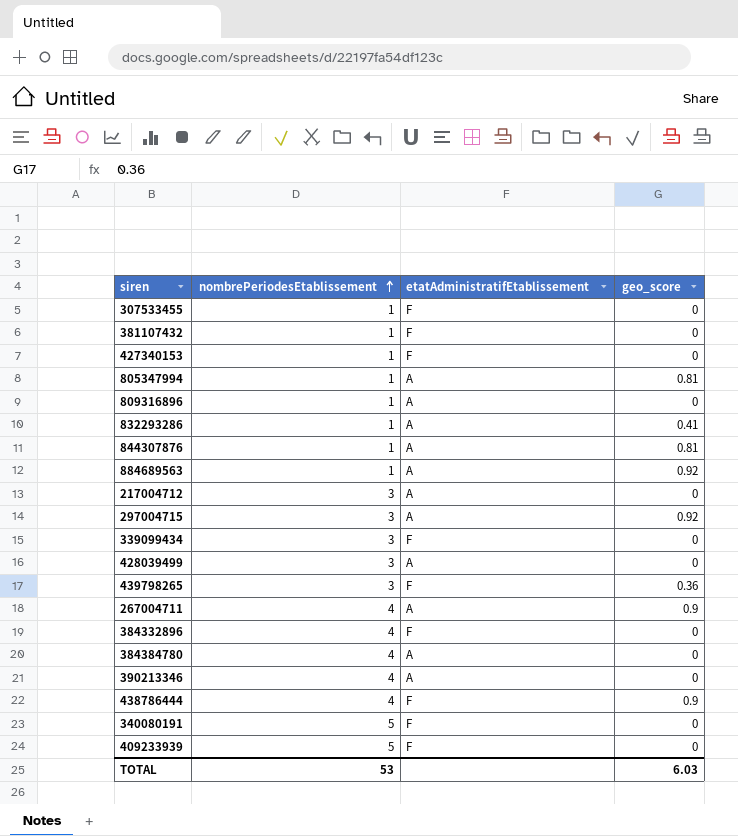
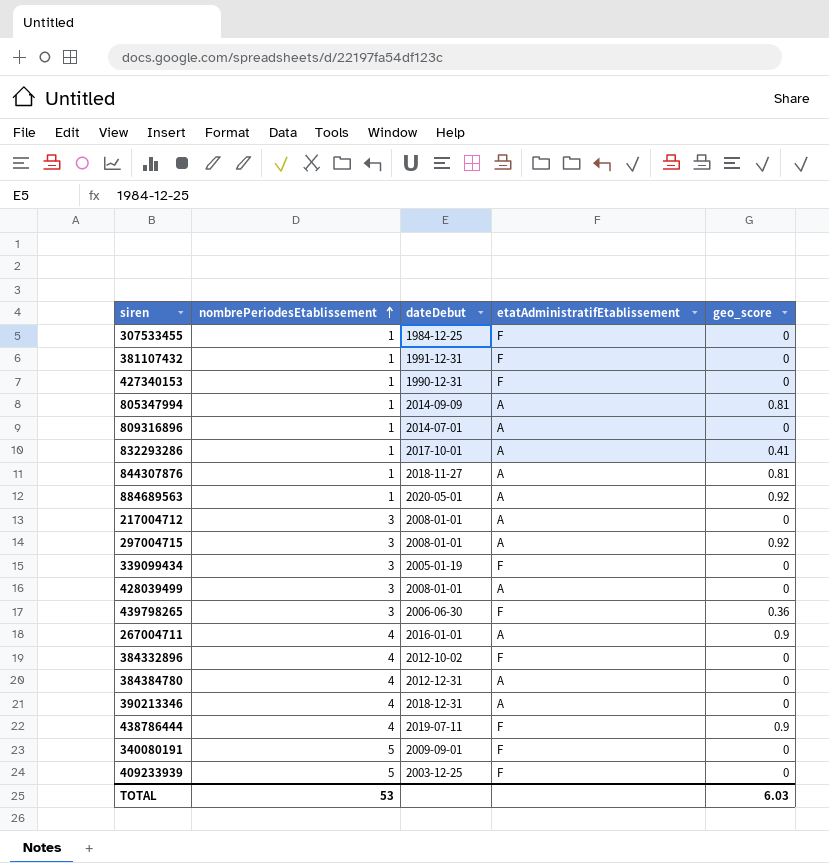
column dateDebut | position: none -> 3

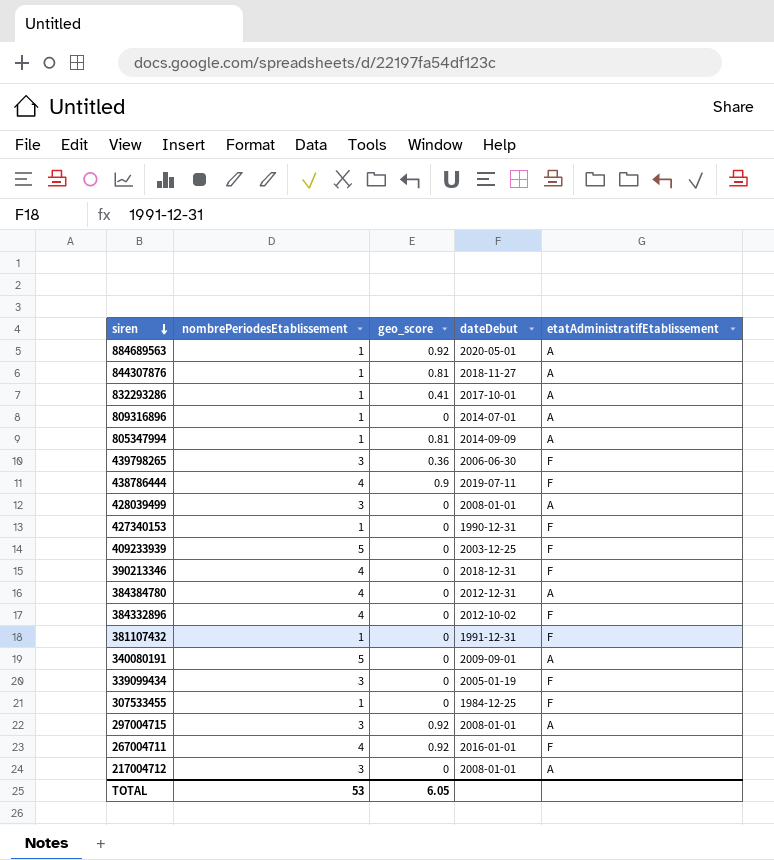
row order: nombrePeriodesEtablissement ascending -> siren descending
column geo_score | position: 5 -> 3
390213346 | etatAdministratifEtablissement: A -> F
340080191 | etatAdministratifEtablissement: F -> A
267004711 | geo_score: 0.9 -> 0.92
267004711 | etatAdministratifEtablissement: A -> F
TOTAL | geo_score: 6.03 -> 6.05

